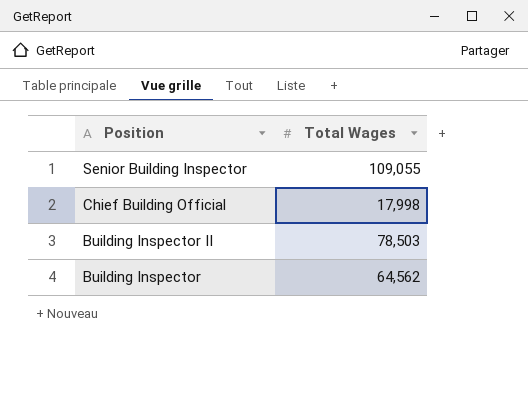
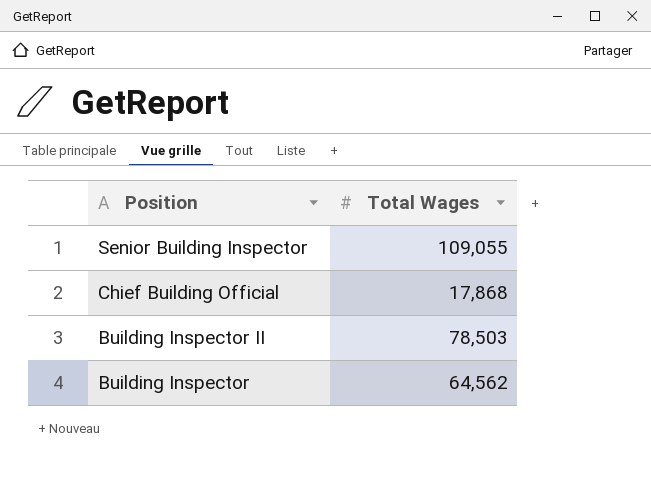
Chief Building Official | Total Wages: 17,998 -> 17,868

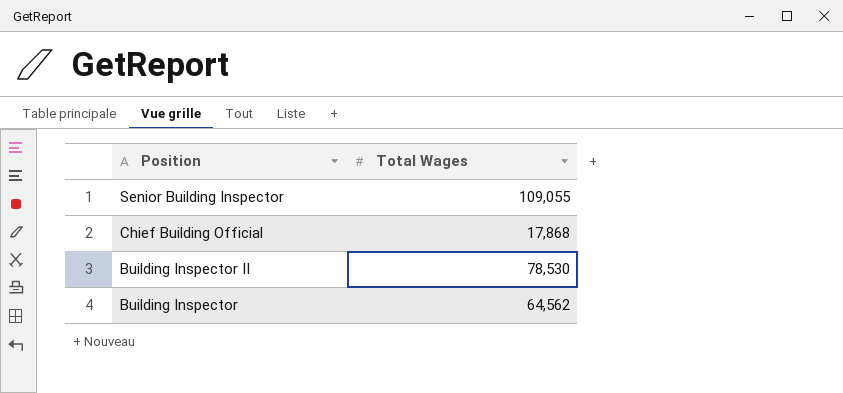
Building Inspector II | Total Wages: 78,503 -> 78,530

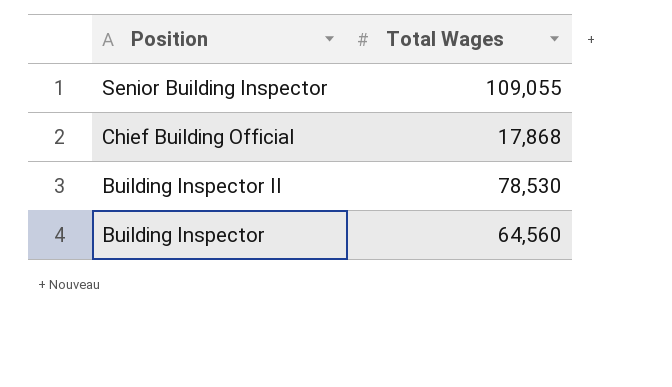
Building Inspector | Total Wages: 64,562 -> 64,560

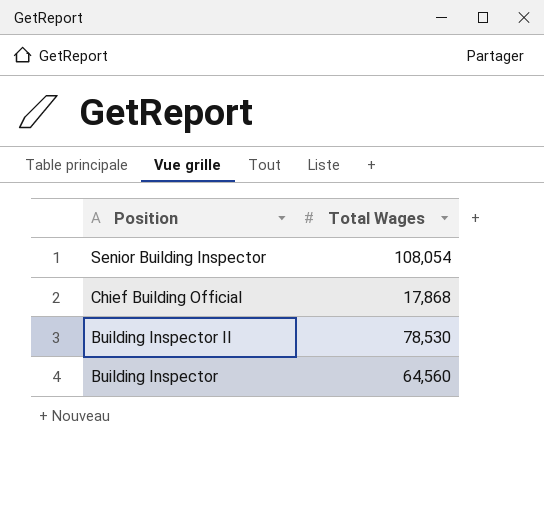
Senior Building Inspector | Total Wages: 109,055 -> 108,054

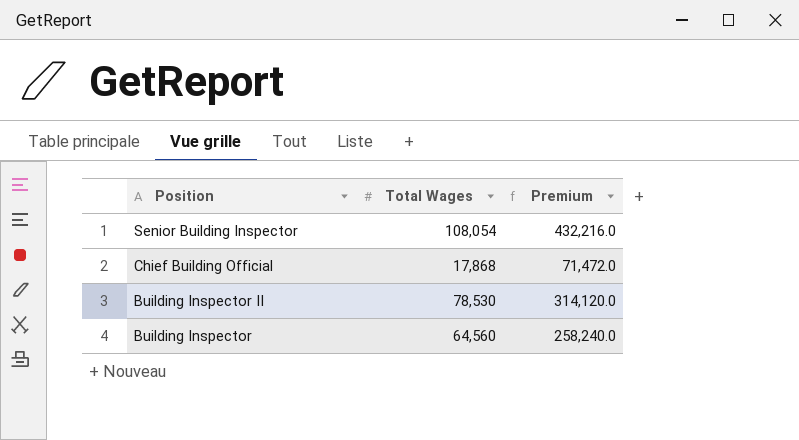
column Premium | formula: none -> [Total Wages] * 4

